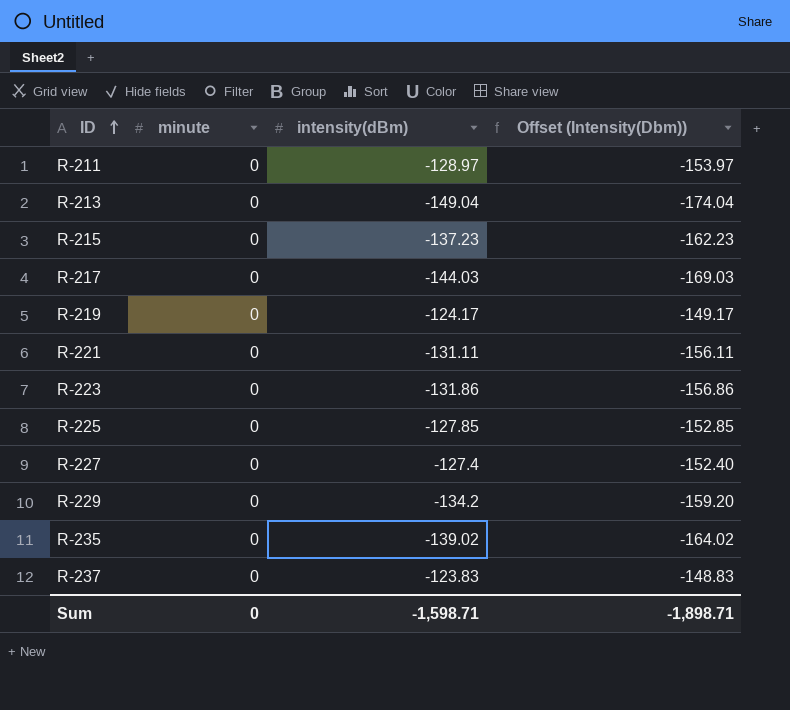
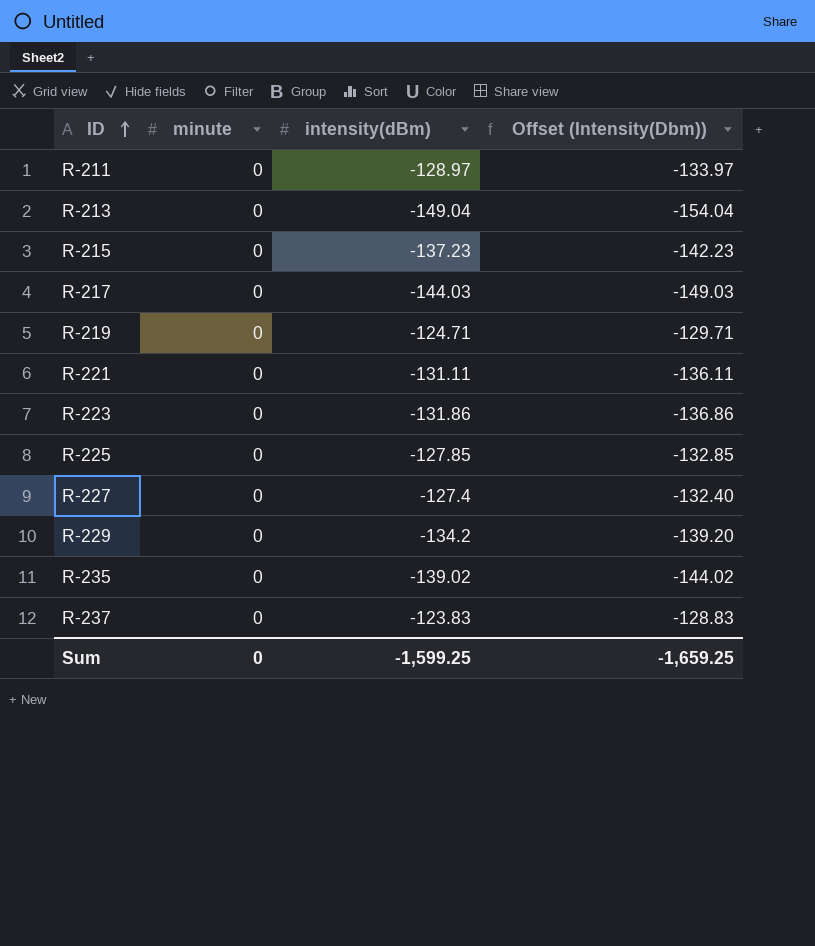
column Offset (Intensity(Dbm)) | formula: [intensity(dBm)] - 25 -> [intensity(dBm)] - 5
R-219 | intensity(dBm): -124.17 -> -124.71
Sum | intensity(dBm): -1,598.71 -> -1,599.25
Sum | Offset (Intensity(Dbm)): -1,898.71 -> -1,659.25

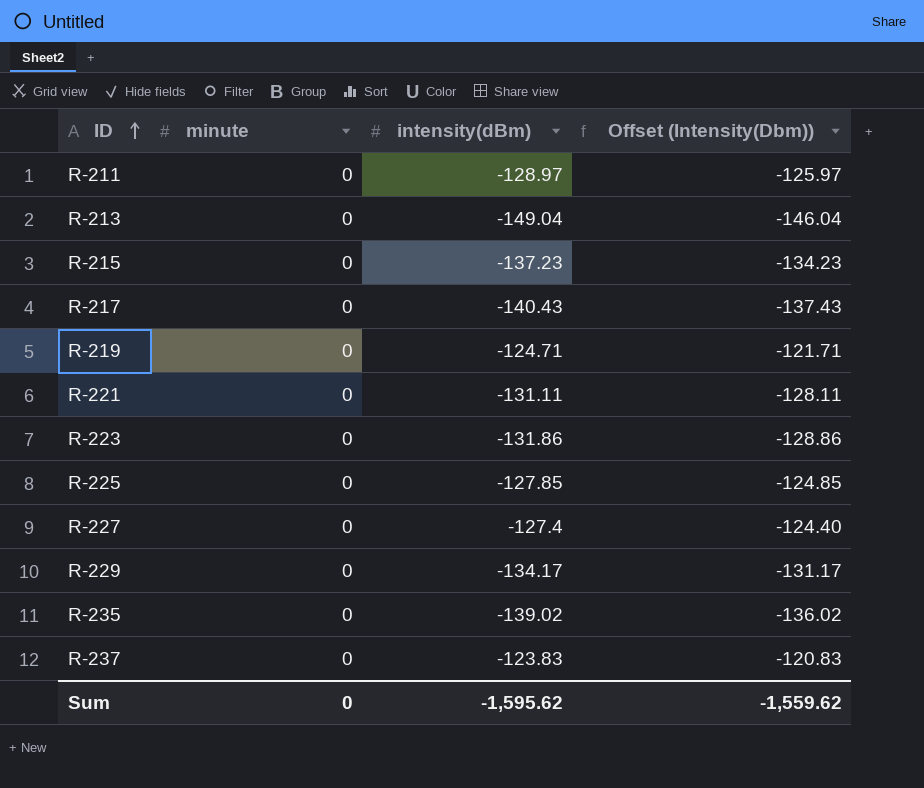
column Offset (Intensity(Dbm)) | formula: [intensity(dBm)] - 5 -> [intensity(dBm)] + 3
R-217 | intensity(dBm): -144.03 -> -140.43
R-229 | intensity(dBm): -134.2 -> -134.17
Sum | intensity(dBm): -1,599.25 -> -1,595.62
Sum | Offset (Intensity(Dbm)): -1,659.25 -> -1,559.62

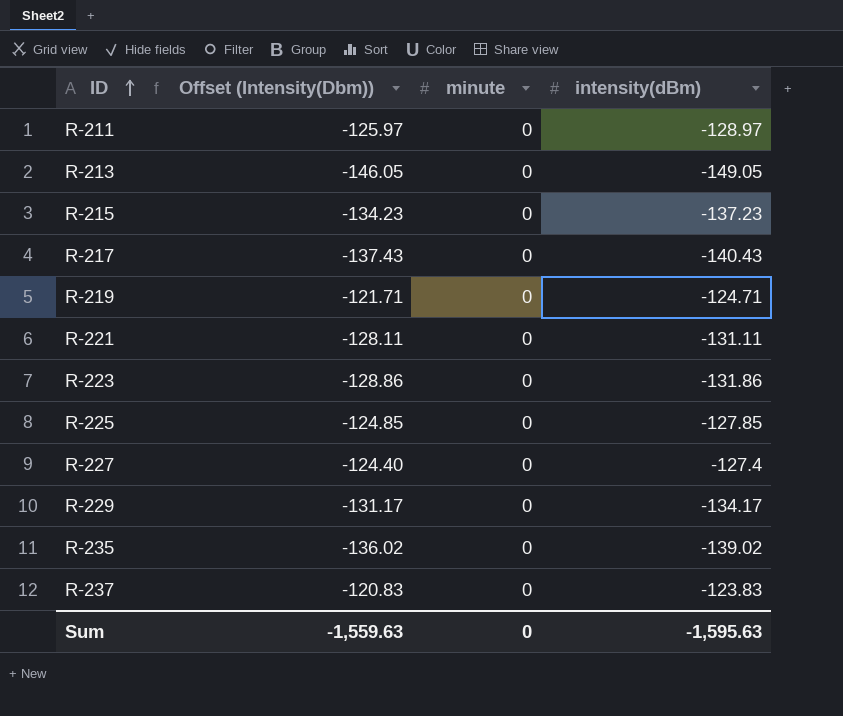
column Offset (Intensity(Dbm)) | position: 4 -> 2
R-213 | Offset (Intensity(Dbm)): -146.04 -> -146.05
R-213 | intensity(dBm): -149.04 -> -149.05
Sum | Offset (Intensity(Dbm)): -1,559.62 -> -1,559.63
Sum | intensity(dBm): -1,595.62 -> -1,595.63

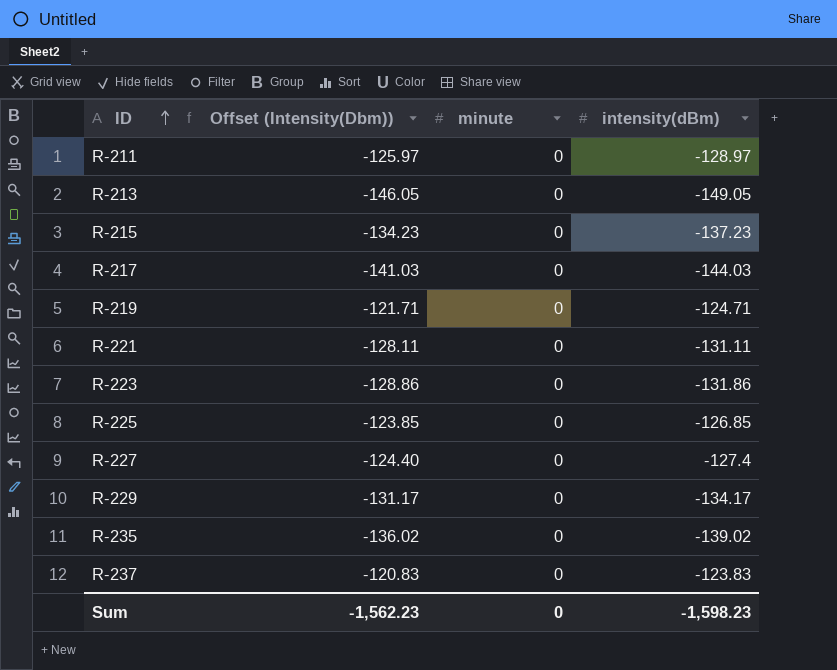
R-217 | Offset (Intensity(Dbm)): -137.43 -> -141.03
R-217 | intensity(dBm): -140.43 -> -144.03
R-225 | Offset (Intensity(Dbm)): -124.85 -> -123.85
R-225 | intensity(dBm): -127.85 -> -126.85
Sum | Offset (Intensity(Dbm)): -1,559.63 -> -1,562.23
Sum | intensity(dBm): -1,595.63 -> -1,598.23

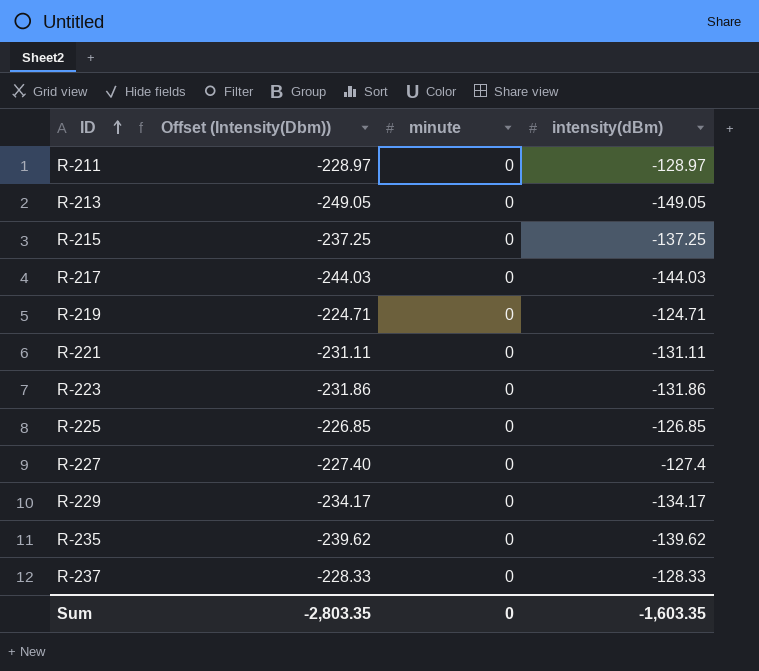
column Offset (Intensity(Dbm)) | formula: [intensity(dBm)] + 3 -> [intensity(dBm)] - 100
R-215 | intensity(dBm): -137.23 -> -137.25
R-235 | intensity(dBm): -139.02 -> -139.62
R-237 | intensity(dBm): -123.83 -> -128.33
Sum | Offset (Intensity(Dbm)): -1,562.23 -> -2,803.35
Sum | intensity(dBm): -1,598.23 -> -1,603.35

